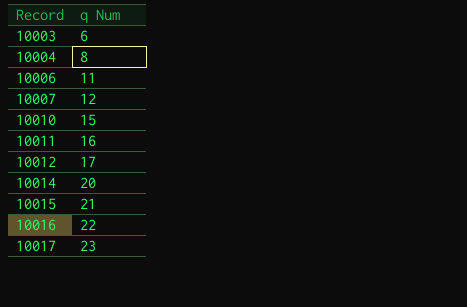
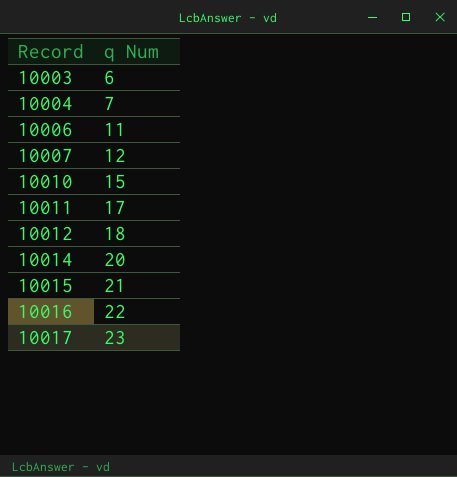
10004 | q Num: 8 -> 7
10011 | q Num: 16 -> 17
10012 | q Num: 17 -> 18

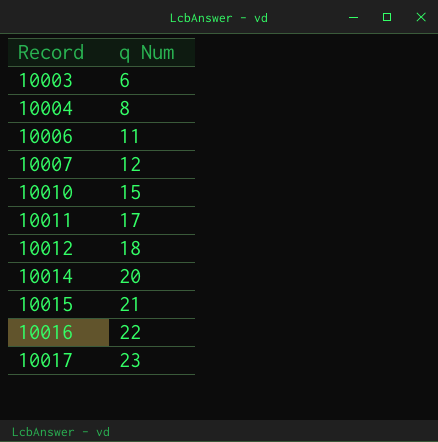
10004 | q Num: 7 -> 8

